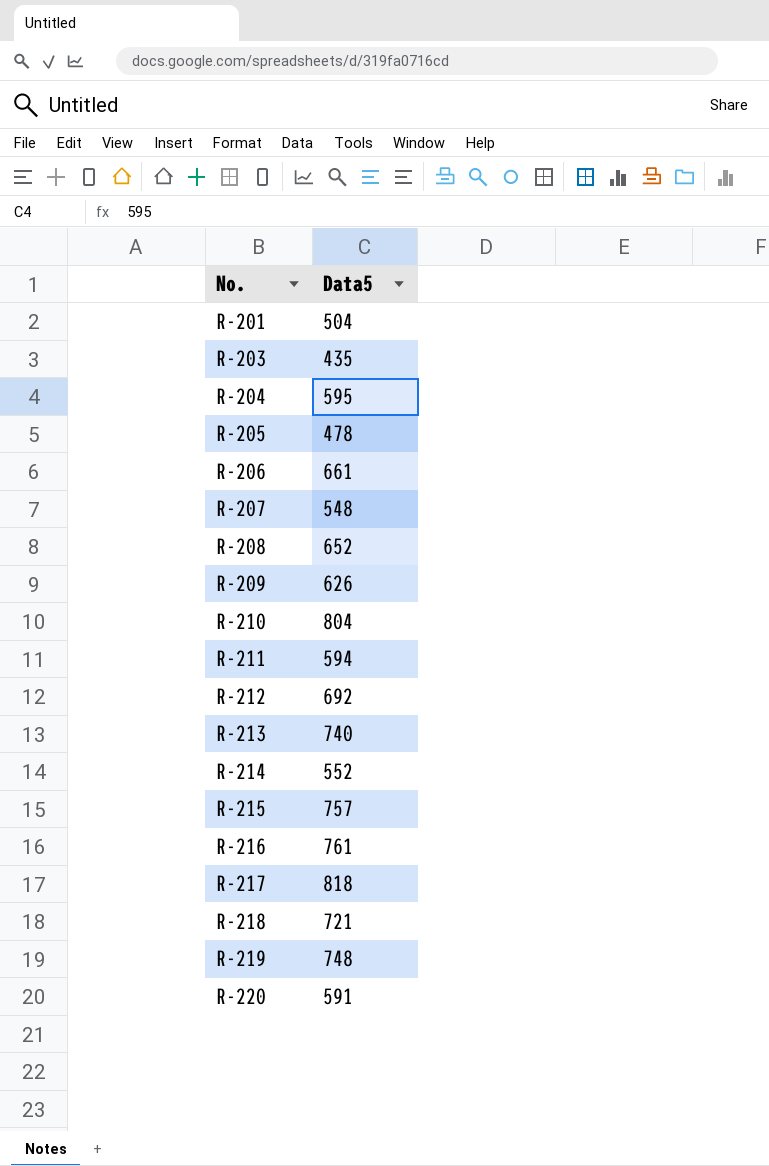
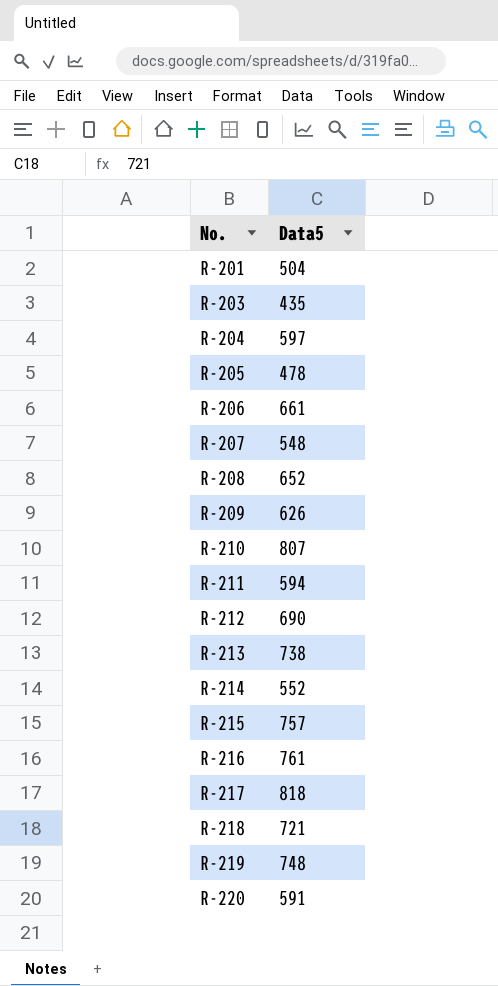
R-204 | Data5: 595 -> 597
R-210 | Data5: 804 -> 807
R-212 | Data5: 692 -> 690
R-213 | Data5: 740 -> 738

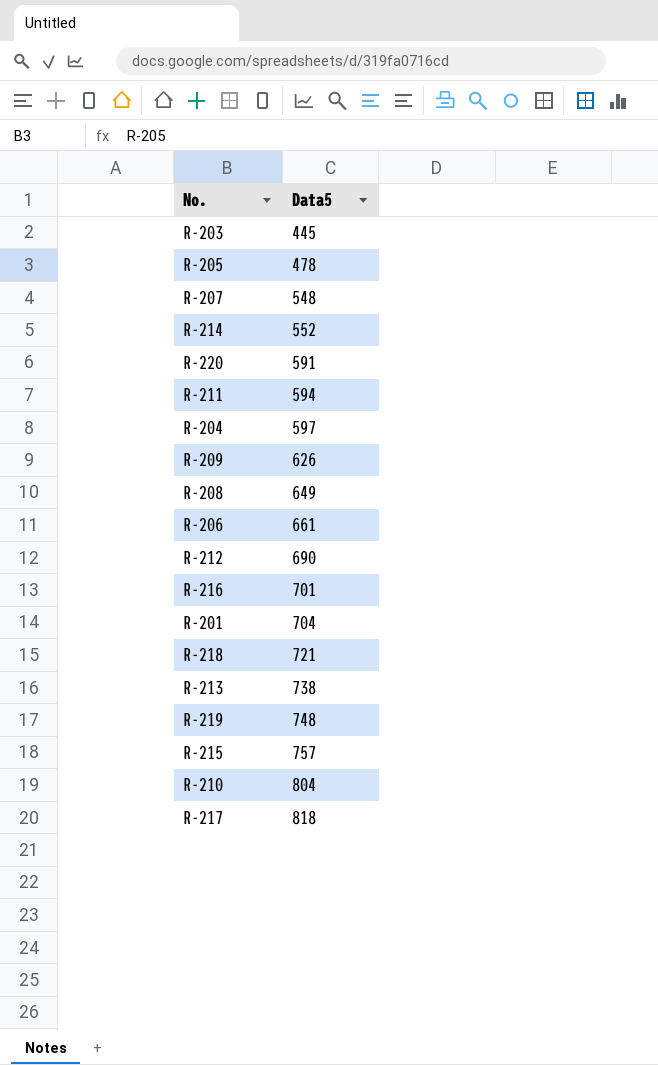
row order: No. ascending -> Data5 ascending
R-203 | Data5: 435 -> 445
R-208 | Data5: 652 -> 649
R-216 | Data5: 761 -> 701
R-201 | Data5: 504 -> 704
R-210 | Data5: 807 -> 804

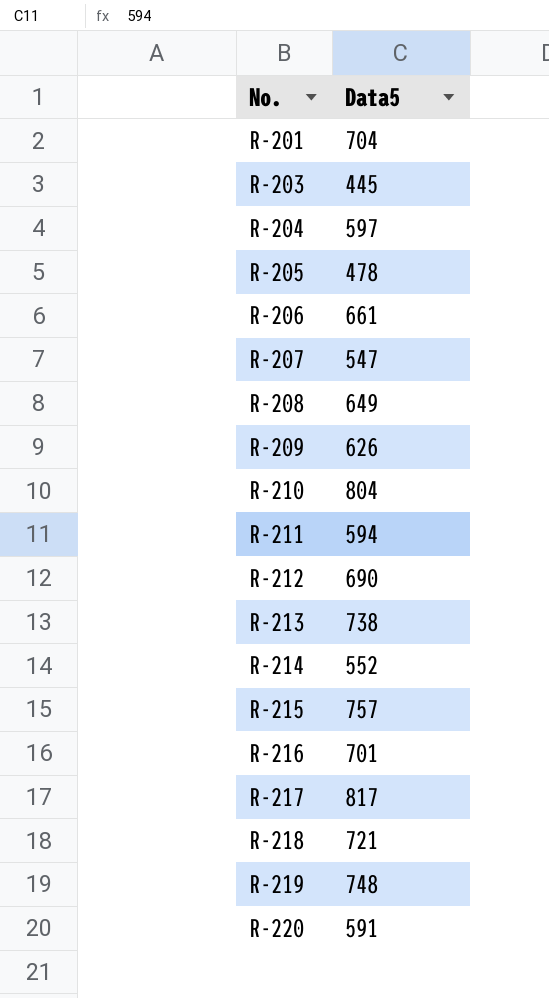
row order: Data5 ascending -> No. ascending
R-207 | Data5: 548 -> 547
R-217 | Data5: 818 -> 817

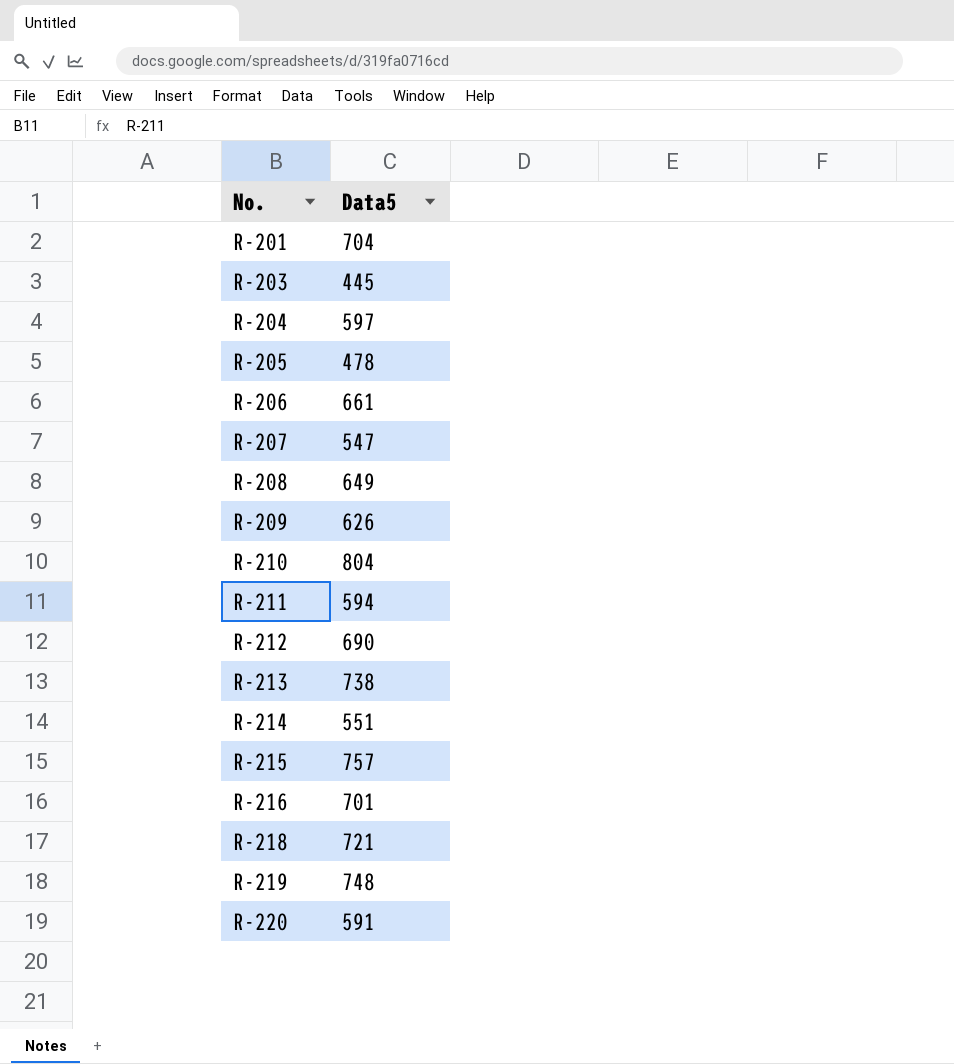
row R-217: 817 -> none
R-214 | Data5: 552 -> 551

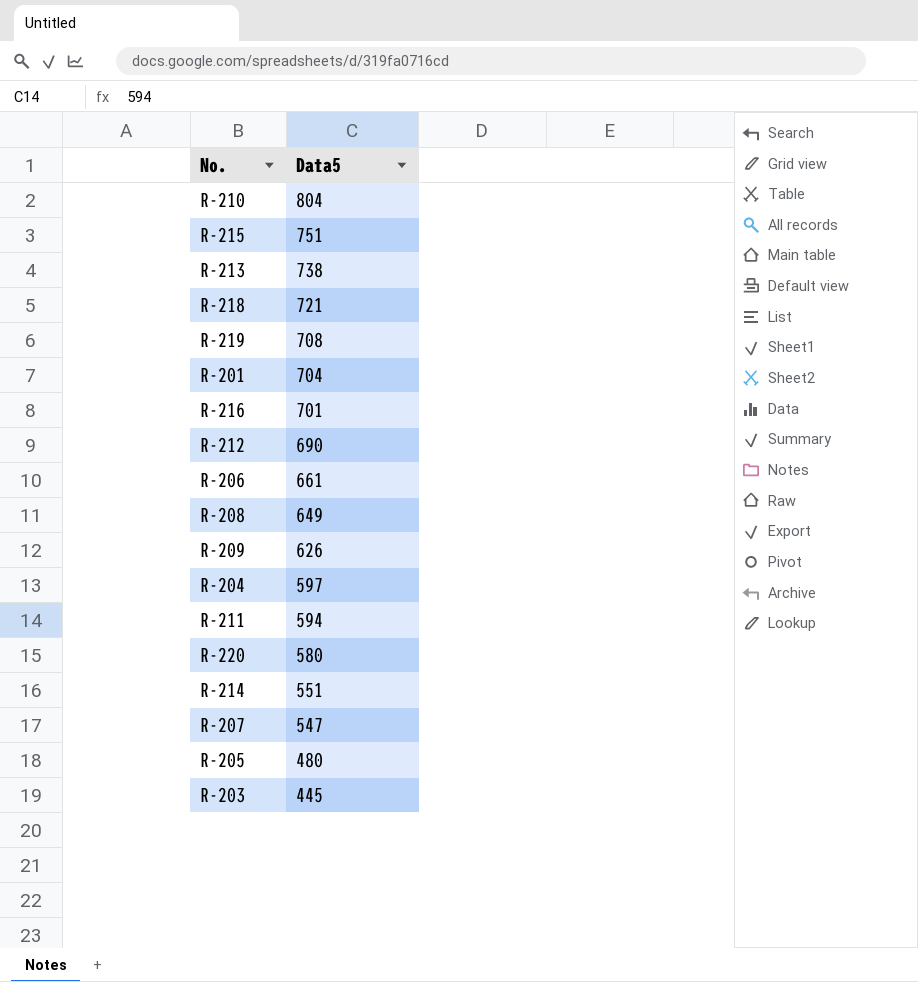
row order: No. ascending -> Data5 descending
R-215 | Data5: 757 -> 751
R-219 | Data5: 748 -> 708
R-220 | Data5: 591 -> 580
R-205 | Data5: 478 -> 480

